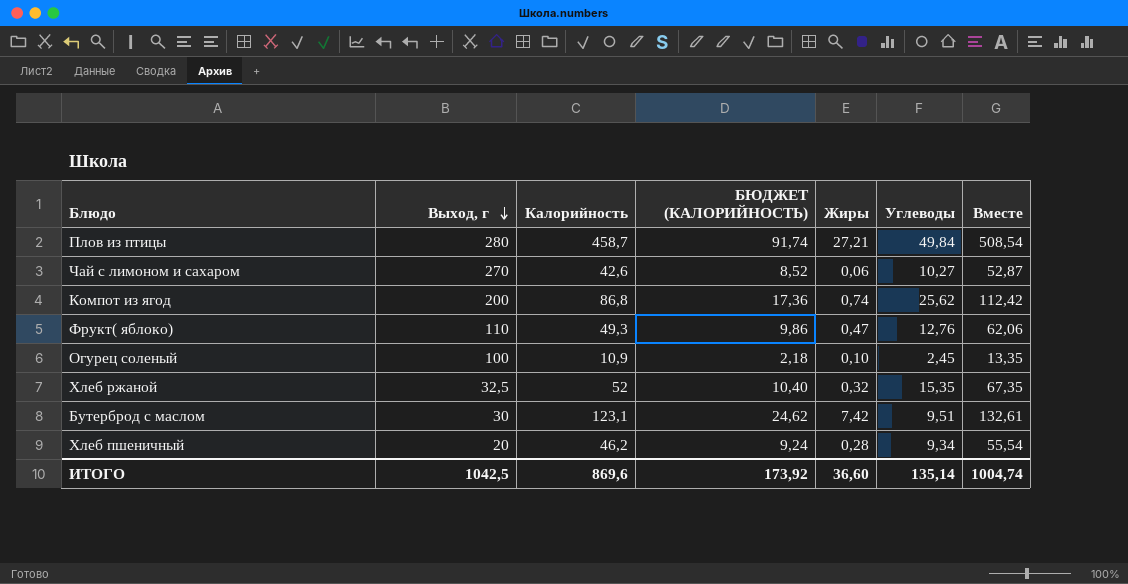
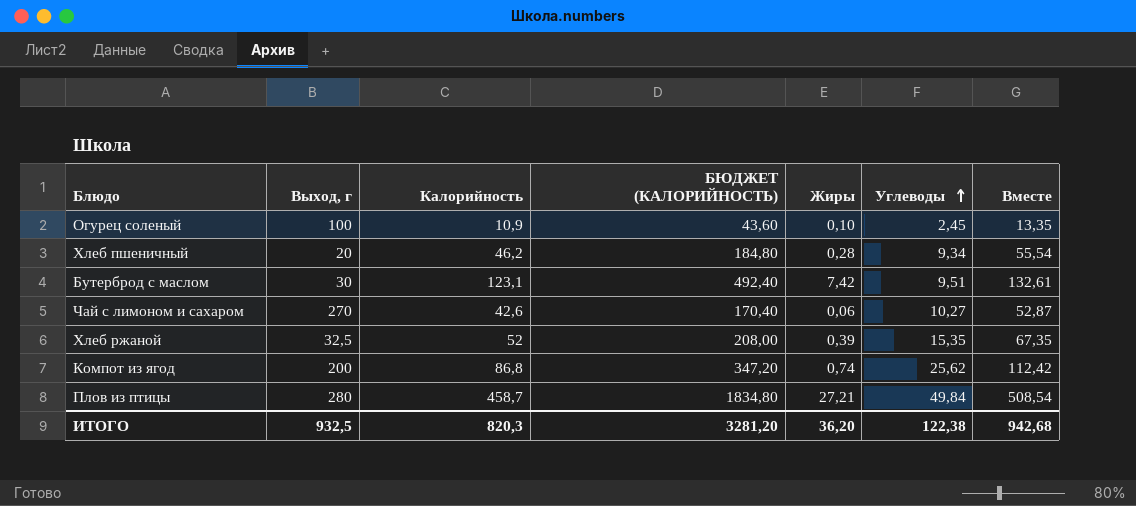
row order: Выход, г descending -> Углеводы ascending
column БЮДЖЕТ (КАЛОРИЙНОСТЬ) | formula: [Калорийность] * 0,2 -> [Калорийность] * 4
row Фрукт( яблоко): 110 | 49,3 | 9,86 | 0,47 | 12,76 | 62,06 -> none
Хлеб ржаной | Жиры: 0,32 -> 0,39
ИТОГО | Выход, г: 1042,5 -> 932,5
ИТОГО | Калорийность: 869,6 -> 820,3
ИТОГО | БЮДЖЕТ (КАЛОРИЙНОСТЬ): 173,92 -> 3281,20
ИТОГО | Жиры: 36,60 -> 36,20
ИТОГО | Углеводы: 135,14 -> 122,38
ИТОГО | Вместе: 1004,74 -> 942,68

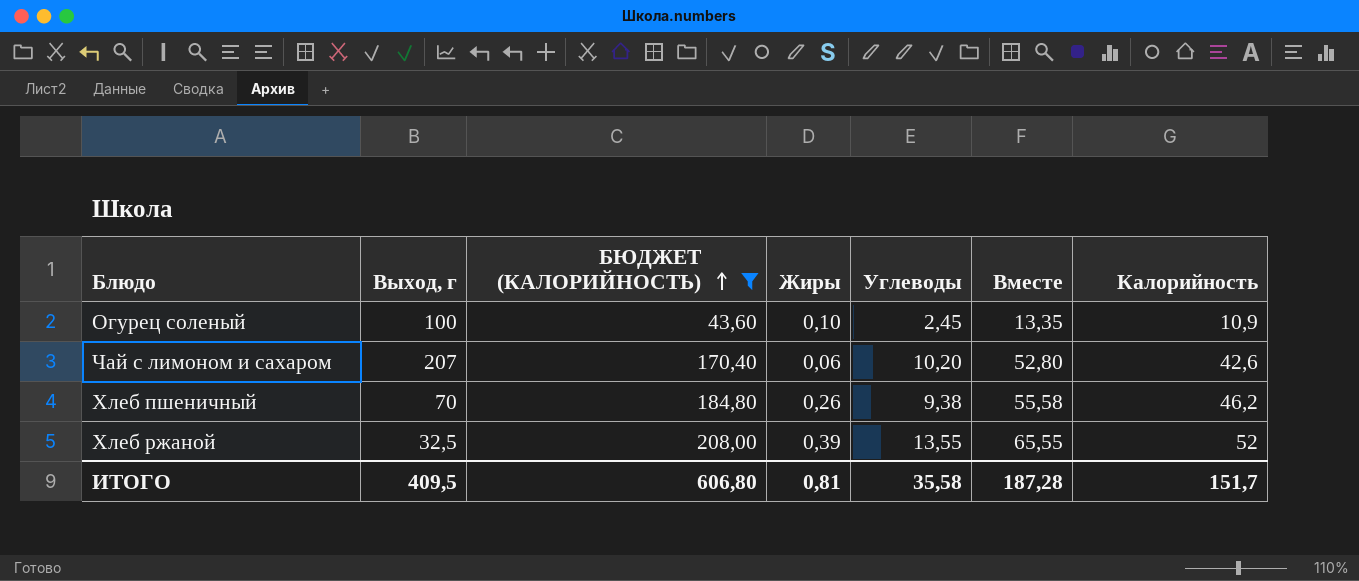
filter: none -> БЮДЖЕТ (КАЛОРИЙНОСТЬ) <= 208,00
row order: Углеводы ascending -> БЮДЖЕТ (КАЛОРИЙНОСТЬ) ascending
column Калорийность | position: 3 -> 7
Чай с лимоном и сахаром | Выход, г: 270 -> 207
Чай с лимоном и сахаром | Углеводы: 10,27 -> 10,20
Чай с лимоном и сахаром | Вместе: 52,87 -> 52,80
Хлеб пшеничный | Выход, г: 20 -> 70
Хлеб пшеничный | Жиры: 0,28 -> 0,26
Хлеб пшеничный | Углеводы: 9,34 -> 9,38
Хлеб пшеничный | Вместе: 55,54 -> 55,58
Хлеб ржаной | Углеводы: 15,35 -> 13,55
Хлеб ржаной | Вместе: 67,35 -> 65,55
ИТОГО | Выход, г: 932,5 -> 409,5
ИТОГО | БЮДЖЕТ (КАЛОРИЙНОСТЬ): 3281,20 -> 606,80
ИТОГО | Жиры: 36,20 -> 0,81
ИТОГО | Углеводы: 122,38 -> 35,58
ИТОГО | Вместе: 942,68 -> 187,28
ИТОГО | Калорийность: 820,3 -> 151,7

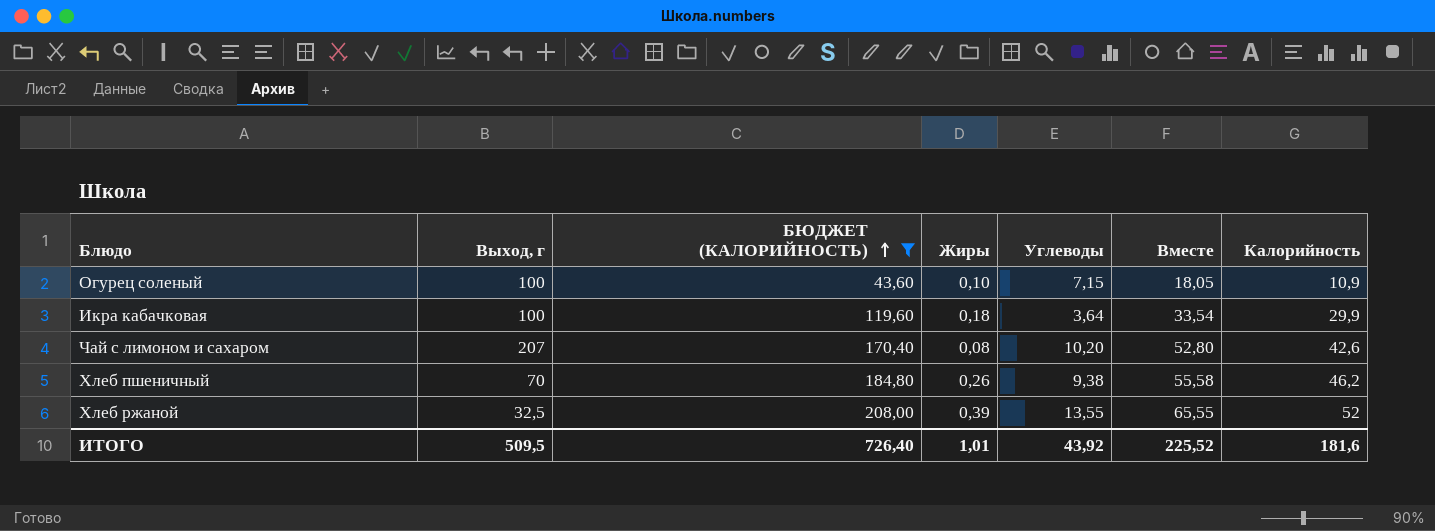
Огурец соленый | Углеводы: 2,45 -> 7,15
Огурец соленый | Вместе: 13,35 -> 18,05
row Икра кабачковая: none -> 100 | 119,60 | 0,18 | 3,64 | 33,54 | 29,9
Чай с лимоном и сахаром | Жиры: 0,06 -> 0,08
ИТОГО | Выход, г: 409,5 -> 509,5
ИТОГО | БЮДЖЕТ (КАЛОРИЙНОСТЬ): 606,80 -> 726,40
ИТОГО | Жиры: 0,81 -> 1,01
ИТОГО | Углеводы: 35,58 -> 43,92
ИТОГО | Вместе: 187,28 -> 225,52
ИТОГО | Калорийность: 151,7 -> 181,6

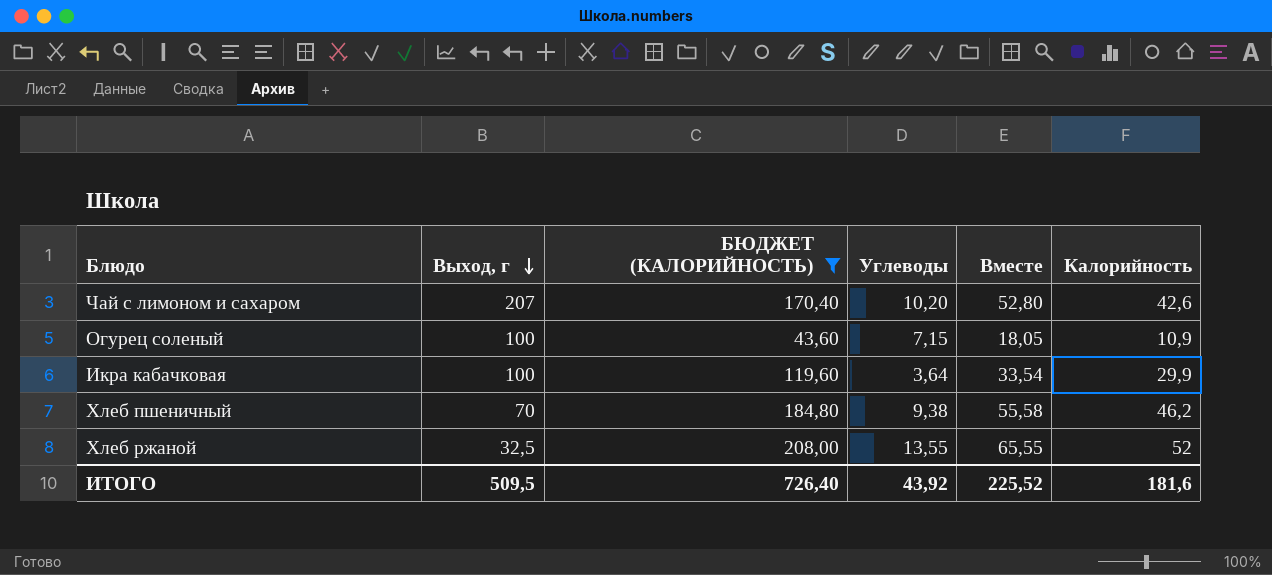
row order: БЮДЖЕТ (КАЛОРИЙНОСТЬ) ascending -> Выход, г descending
column Жиры | position: 4 -> none

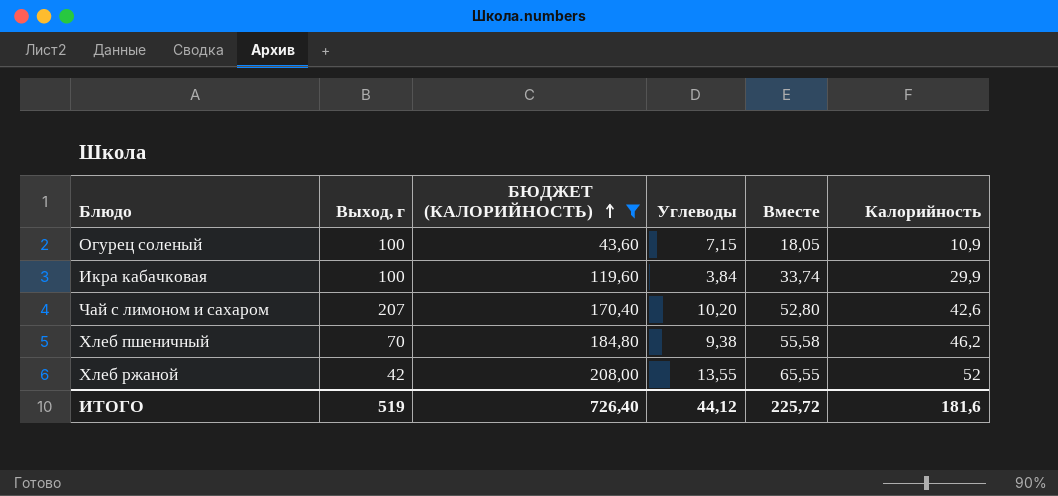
row order: Выход, г descending -> БЮДЖЕТ (КАЛОРИЙНОСТЬ) ascending
Икра кабачковая | Углеводы: 3,64 -> 3,84
Икра кабачковая | Вместе: 33,54 -> 33,74
Хлеб ржаной | Выход, г: 32,5 -> 42
ИТОГО | Выход, г: 509,5 -> 519
ИТОГО | Углеводы: 43,92 -> 44,12
ИТОГО | Вместе: 225,52 -> 225,72

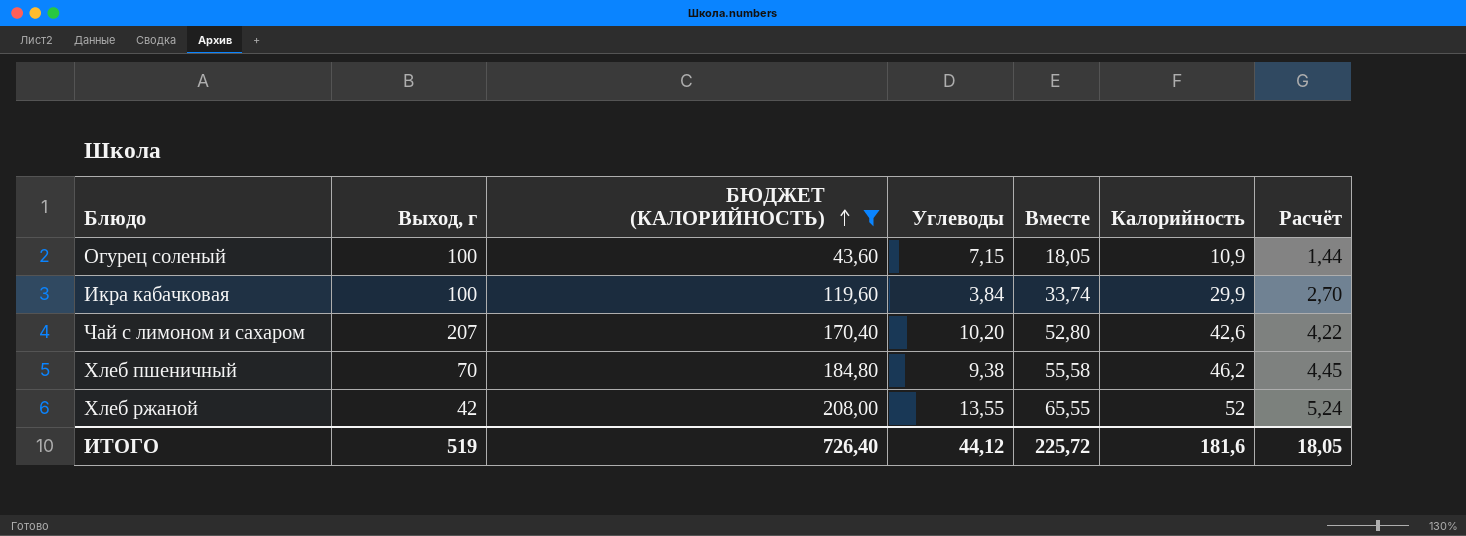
column Расчёт | formula: none -> [Вместе] * 0,08

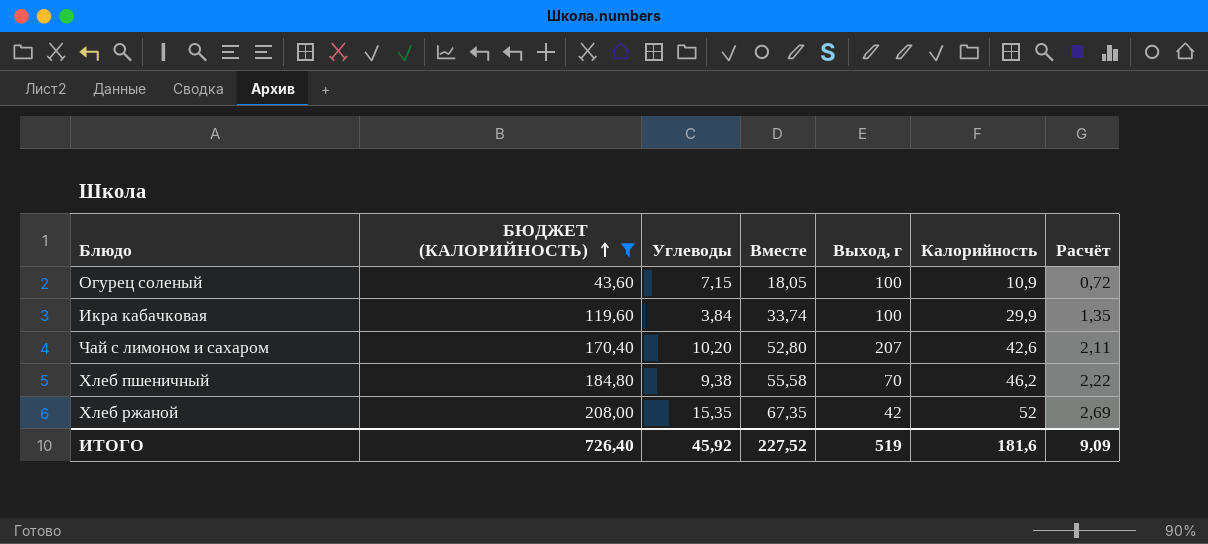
column Выход, г | position: 2 -> 5
column Расчёт | formula: [Вместе] * 0,08 -> [Вместе] * 0,04
Хлеб ржаной | Углеводы: 13,55 -> 15,35
Хлеб ржаной | Вместе: 65,55 -> 67,35
ИТОГО | Углеводы: 44,12 -> 45,92
ИТОГО | Вместе: 225,72 -> 227,52
ИТОГО | Расчёт: 18,05 -> 9,09

